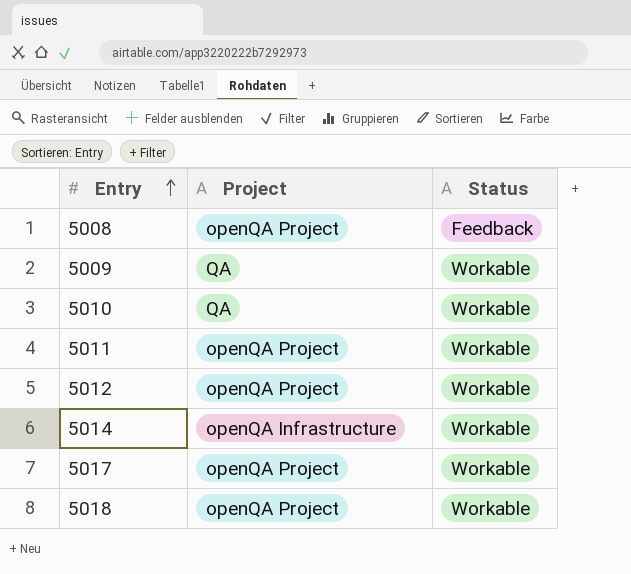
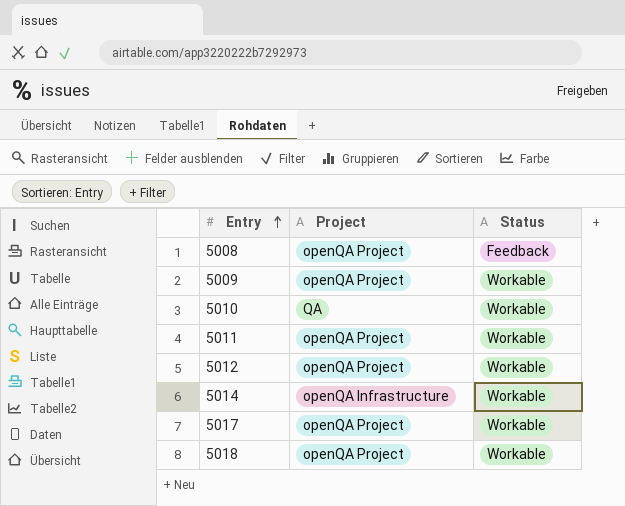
5009 | Project: QA -> openQA Project

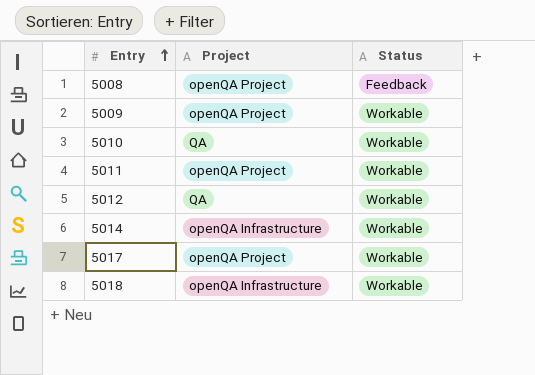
5012 | Project: openQA Project -> QA
5018 | Project: openQA Project -> openQA Infrastructure

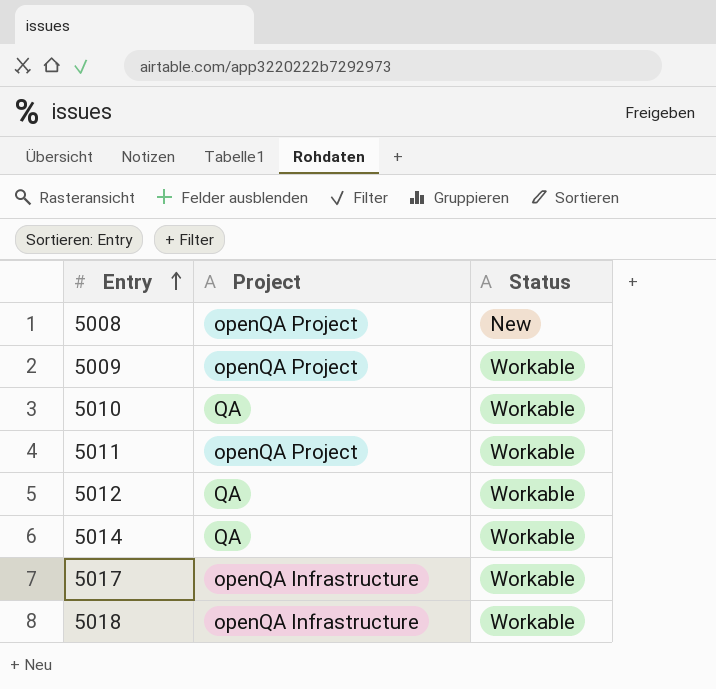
5008 | Status: Feedback -> New
5014 | Project: openQA Infrastructure -> QA
5017 | Project: openQA Project -> openQA Infrastructure

